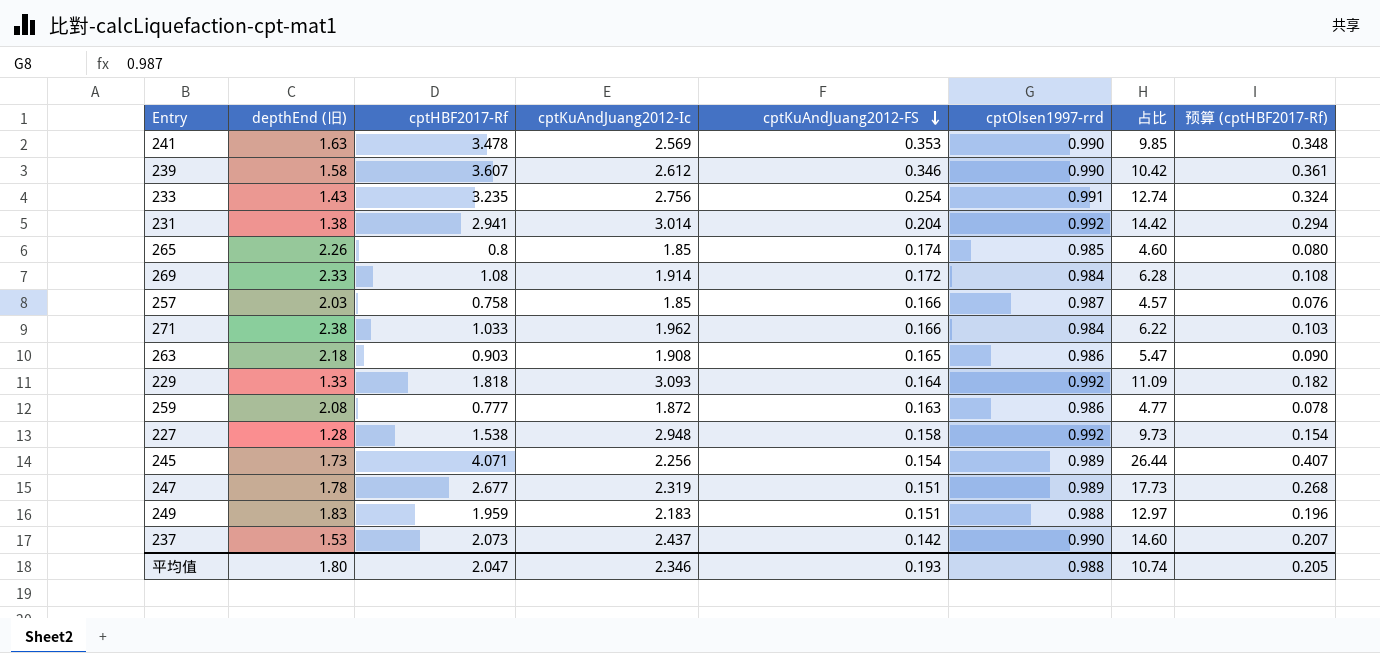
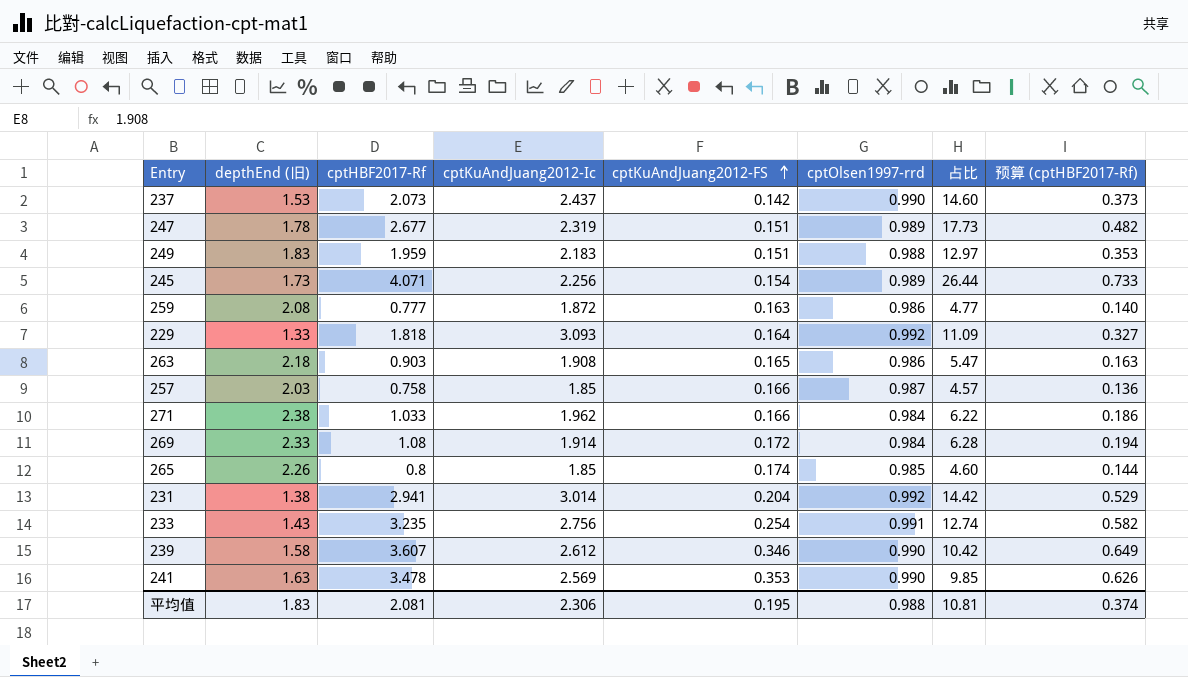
row order: cptKuAndJuang2012-FS descending -> cptKuAndJuang2012-FS ascending
column 预算 (cptHBF2017-Rf) | formula: [cptHBF2017-Rf] * 0.1 -> [cptHBF2017-Rf] * 0.18
row 227: 1.28 | 1.538 | 2.948 | 0.158 | 0.992 | 9.73 | 0.154 -> none
平均值 | depthEnd (旧): 1.80 -> 1.83
平均值 | cptHBF2017-Rf: 2.047 -> 2.081
平均值 | cptKuAndJuang2012-Ic: 2.346 -> 2.306
平均值 | cptKuAndJuang2012-FS: 0.193 -> 0.195
平均值 | 占比: 10.74 -> 10.81
平均值 | 预算 (cptHBF2017-Rf): 0.205 -> 0.374

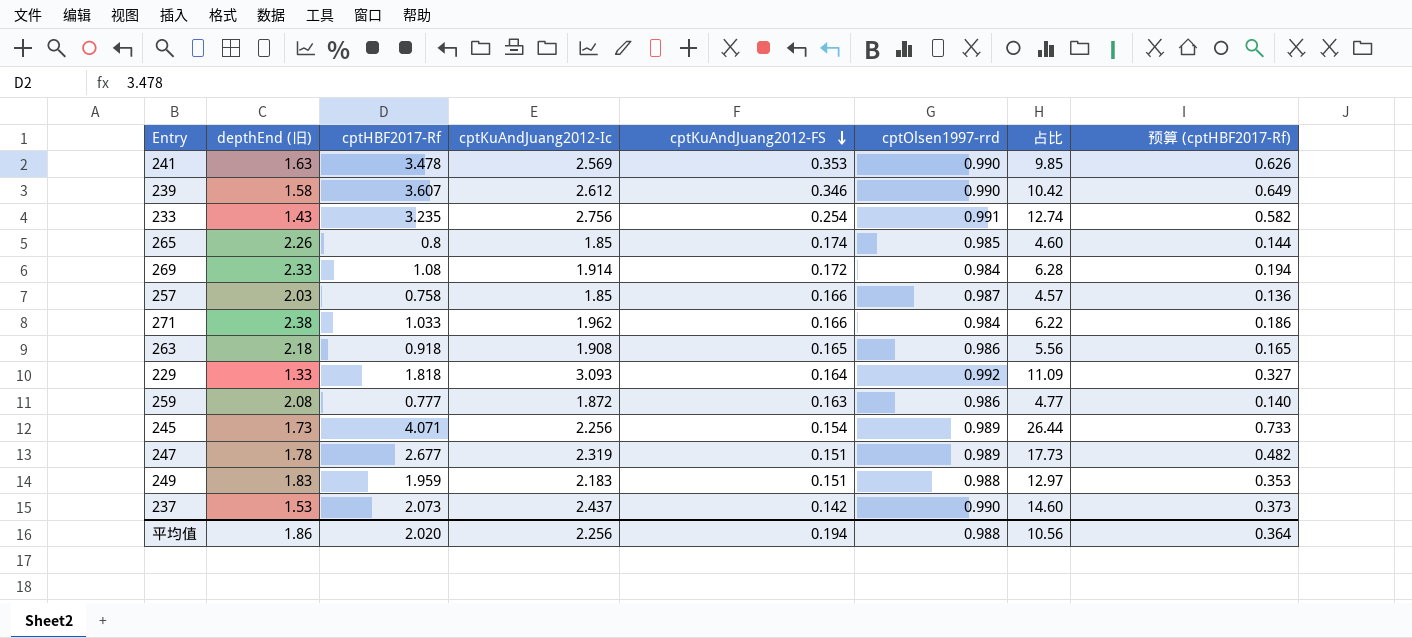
row order: cptKuAndJuang2012-FS ascending -> cptKuAndJuang2012-FS descending
row 231: 1.38 | 2.941 | 3.014 | 0.204 | 0.992 | 14.42 | 0.529 -> none
263 | cptHBF2017-Rf: 0.903 -> 0.918
263 | 占比: 5.47 -> 5.56
263 | 预算 (cptHBF2017-Rf): 0.163 -> 0.165
平均值 | depthEnd (旧): 1.83 -> 1.86
平均值 | cptHBF2017-Rf: 2.081 -> 2.020
平均值 | cptKuAndJuang2012-Ic: 2.306 -> 2.256
平均值 | cptKuAndJuang2012-FS: 0.195 -> 0.194
平均值 | 占比: 10.81 -> 10.56
平均值 | 预算 (cptHBF2017-Rf): 0.374 -> 0.364

